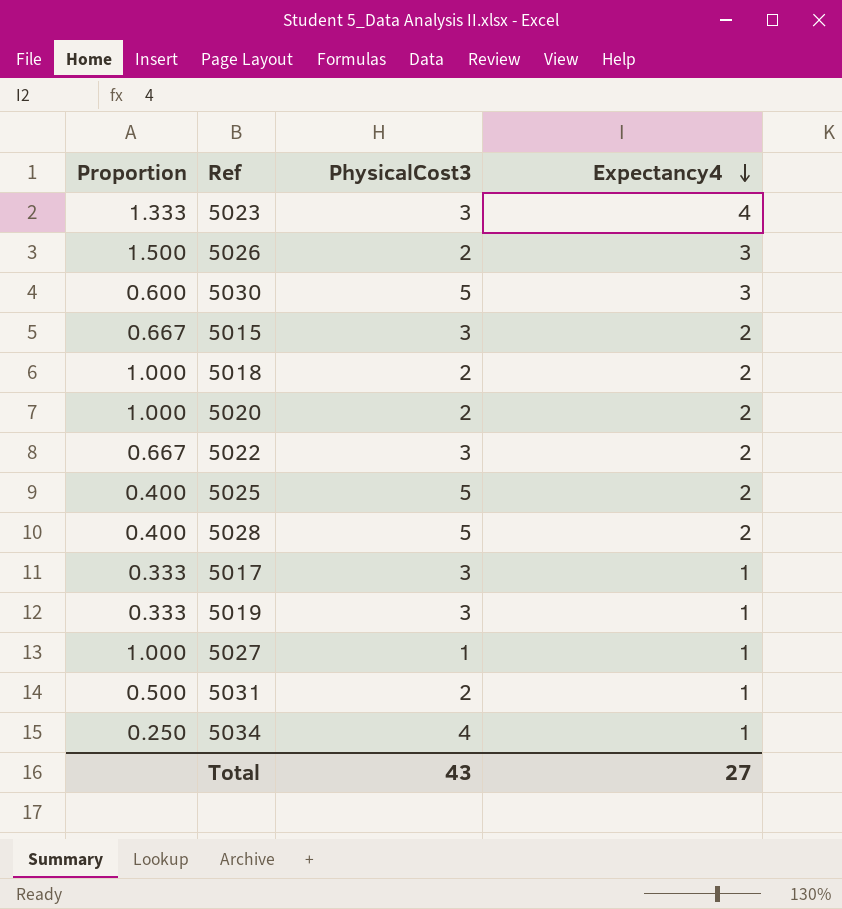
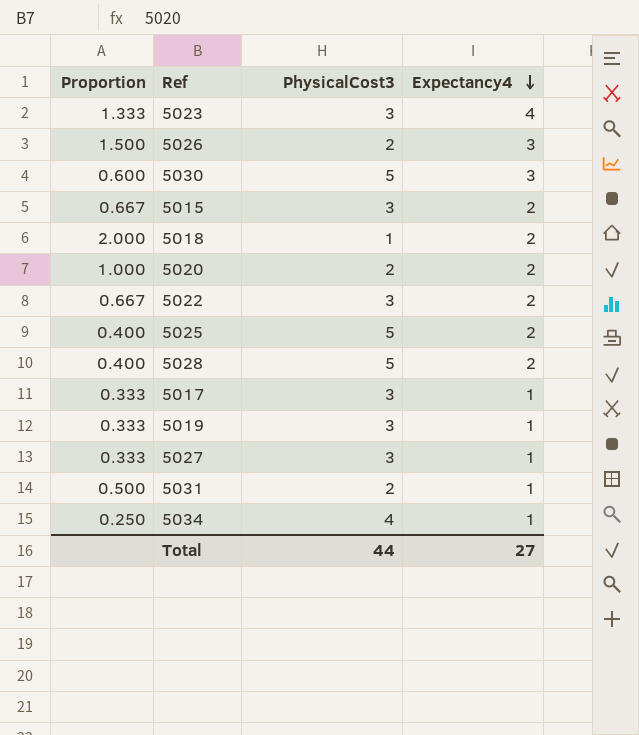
5018 | Proportion: 1.000 -> 2.000
5018 | PhysicalCost3: 2 -> 1
5027 | Proportion: 1.000 -> 0.333
5027 | PhysicalCost3: 1 -> 3
Total | PhysicalCost3: 43 -> 44

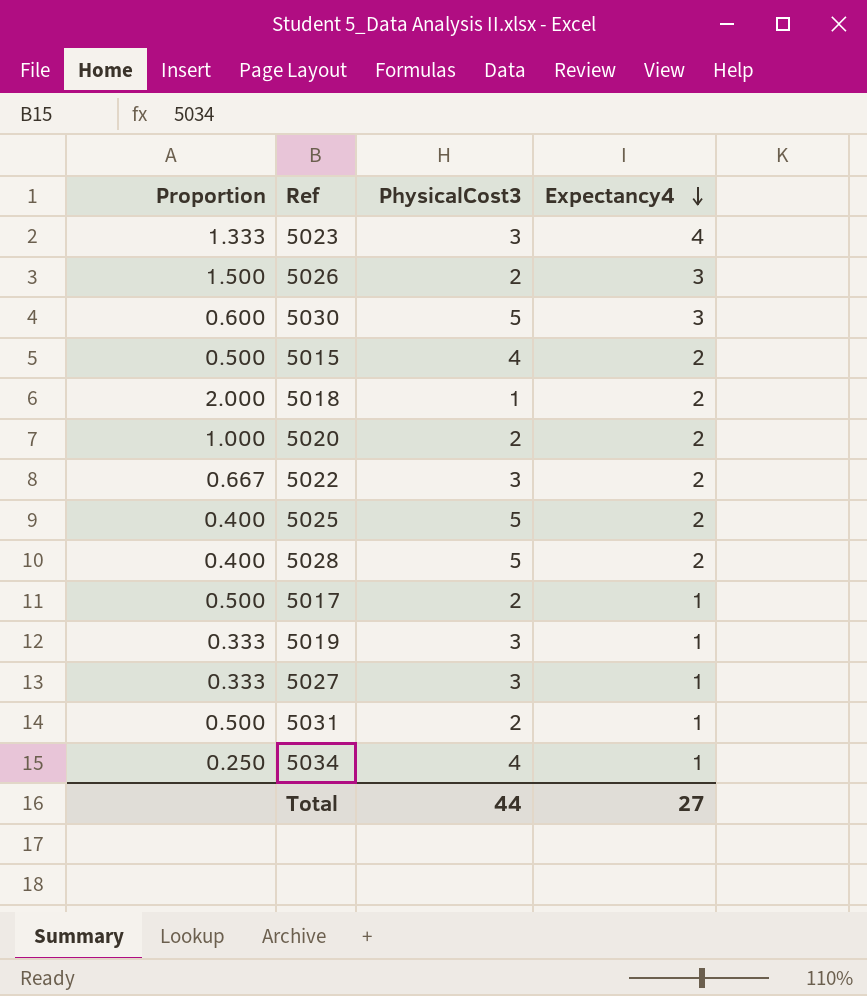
5015 | Proportion: 0.667 -> 0.500
5015 | PhysicalCost3: 3 -> 4
5017 | Proportion: 0.333 -> 0.500
5017 | PhysicalCost3: 3 -> 2

